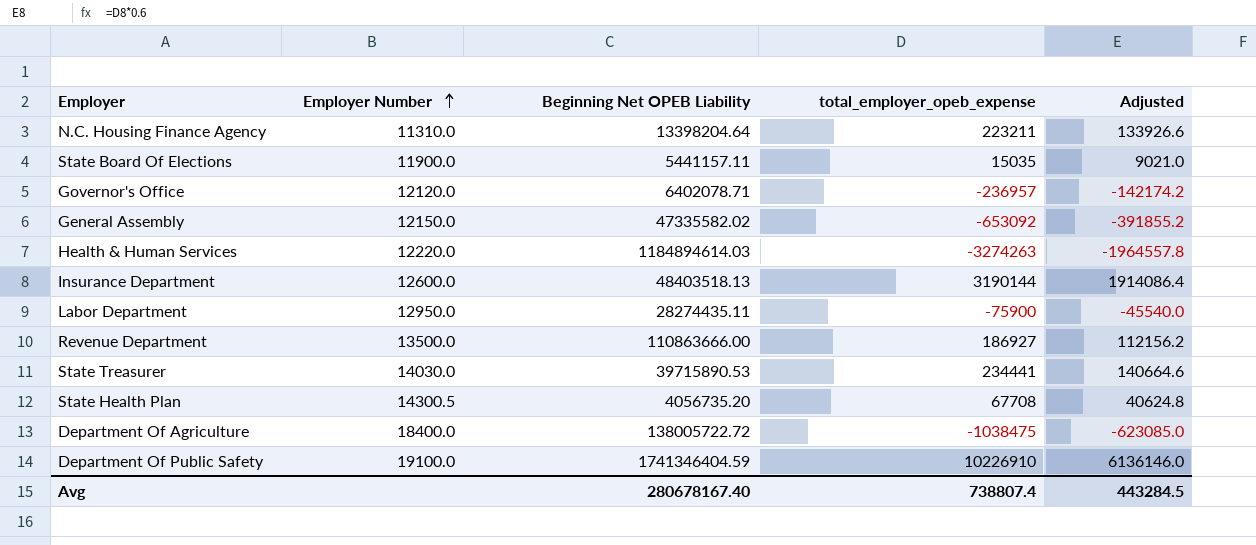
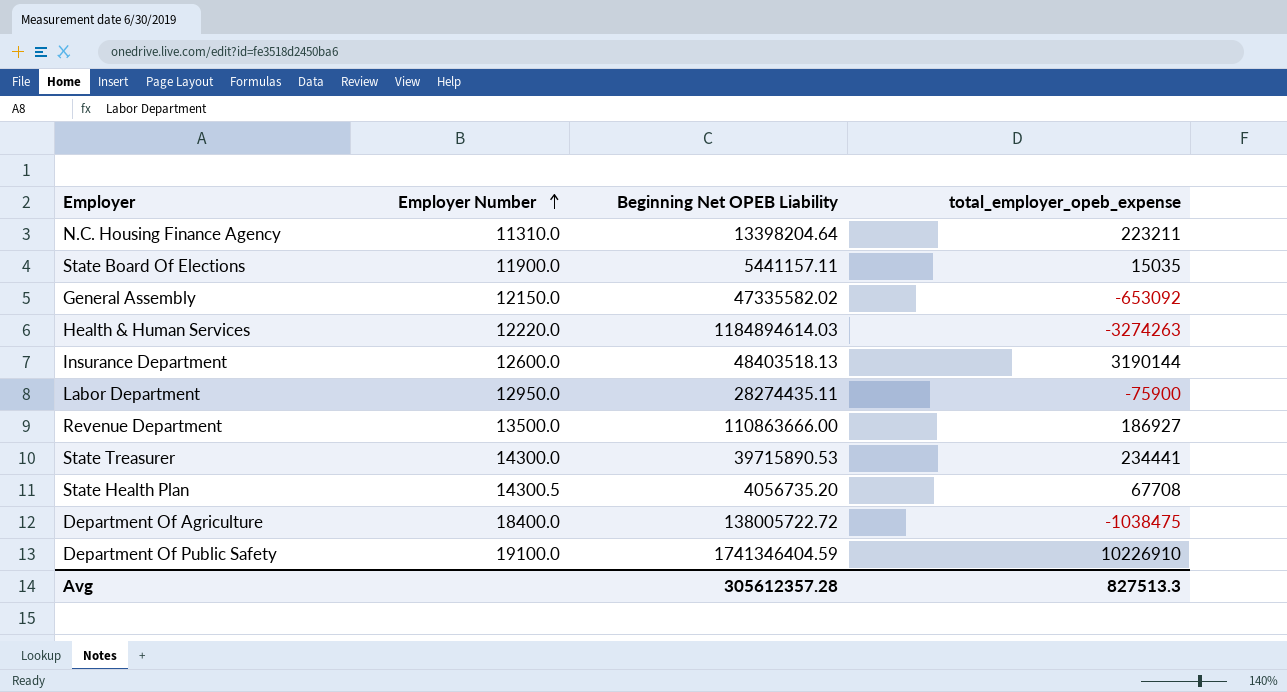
column Adjusted | formula: [total_employer_opeb_expense] * 0.6 -> none
row Governor's Office: 12120.0 | 6402078.71 | -236957 | -142174.2 -> none
State Treasurer | Employer Number: 14030.0 -> 14300.0
Avg | Beginning Net OPEB Liability: 280678167.40 -> 305612357.28
Avg | total_employer_opeb_expense: 738807.4 -> 827513.3

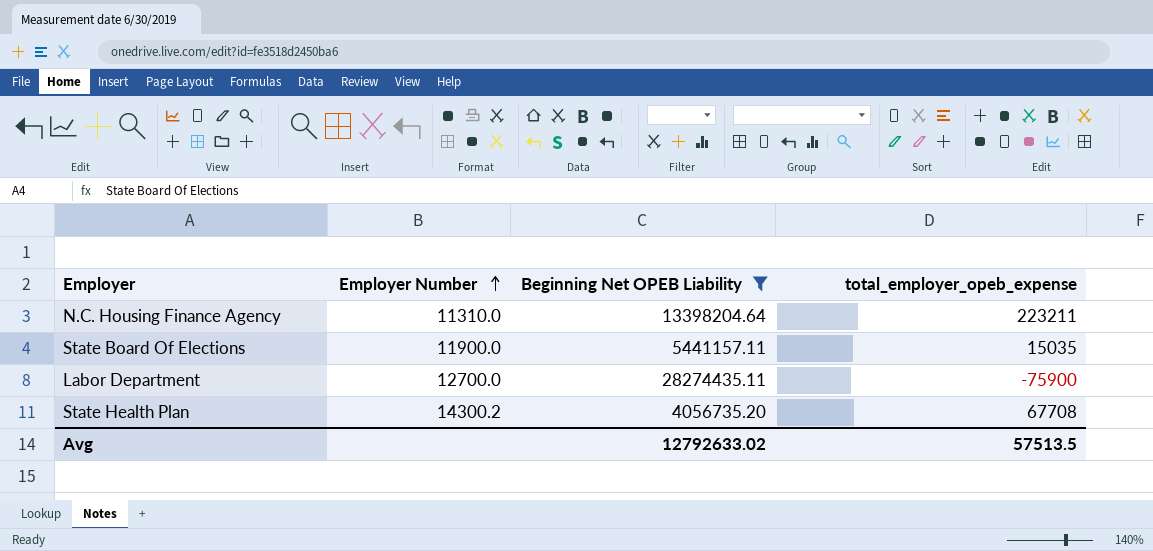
filter: none -> Beginning Net OPEB Liability <= 28274435.11
Labor Department | Employer Number: 12950.0 -> 12700.0
State Health Plan | Employer Number: 14300.5 -> 14300.2
Avg | Beginning Net OPEB Liability: 305612357.28 -> 12792633.02
Avg | total_employer_opeb_expense: 827513.3 -> 57513.5

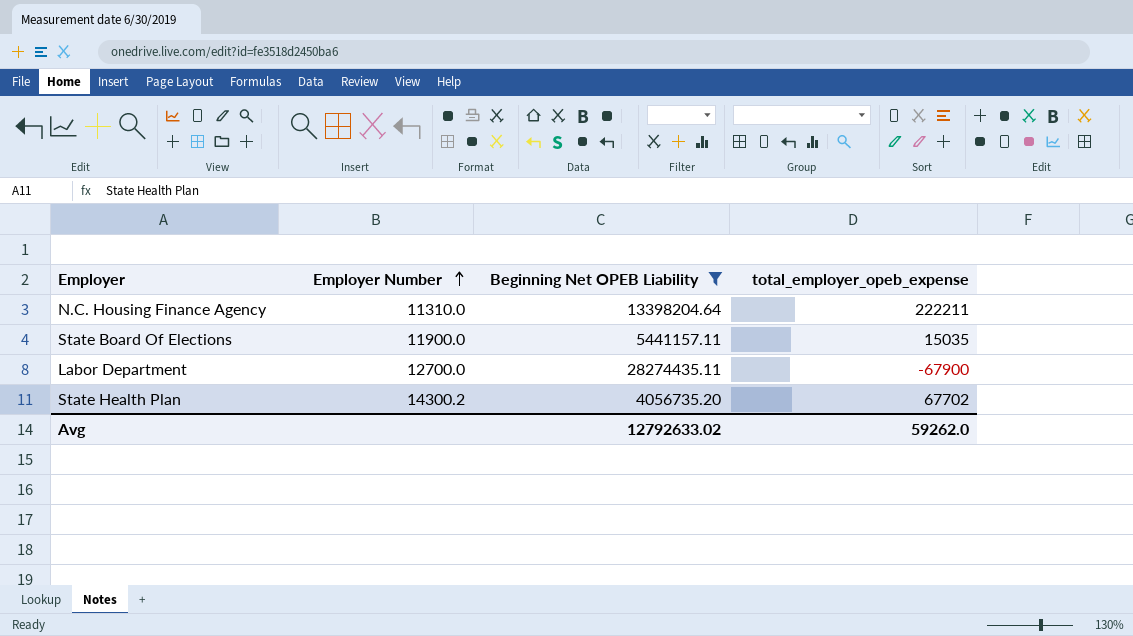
N.C. Housing Finance Agency | total_employer_opeb_expense: 223211 -> 222211
Labor Department | total_employer_opeb_expense: -75900 -> -67900
State Health Plan | total_employer_opeb_expense: 67708 -> 67702
Avg | total_employer_opeb_expense: 57513.5 -> 59262.0

